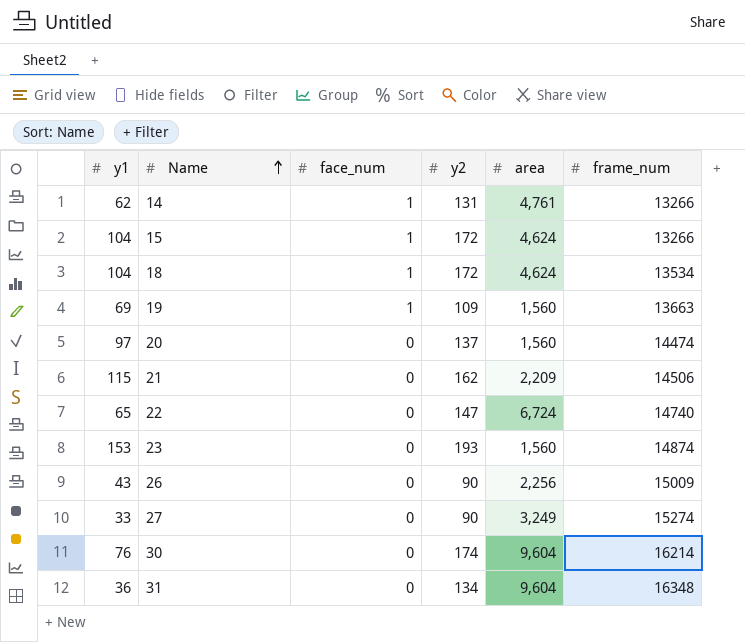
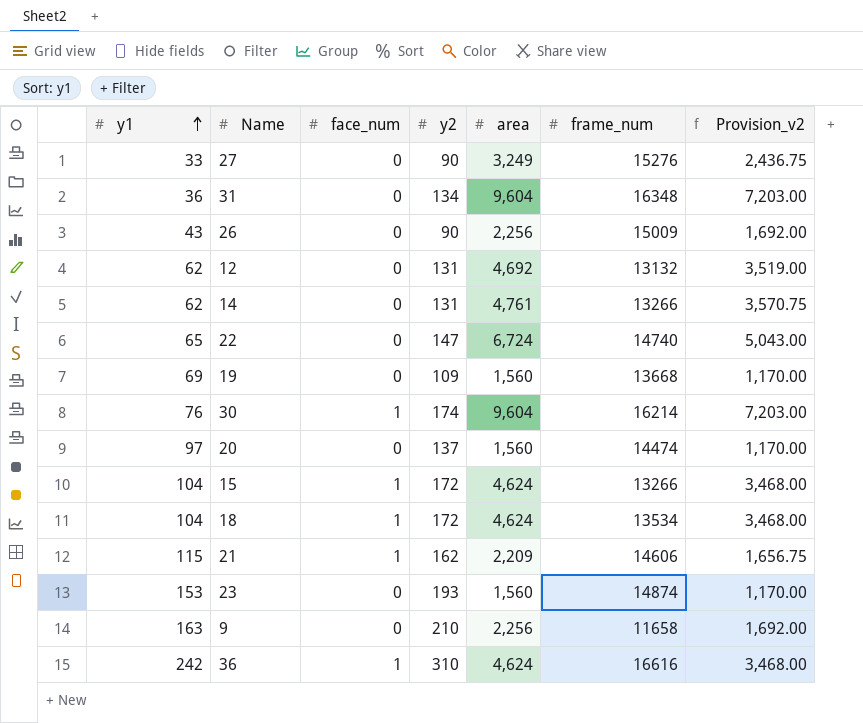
row order: Name ascending -> y1 ascending
column Provision_v2 | formula: none -> [area] * 0.75
27 | frame_num: 15274 -> 15276
row 12: none -> 62 | 0 | 131 | 4,692 | 13132 | 3,519.00
14 | face_num: 1 -> 0
19 | face_num: 1 -> 0
19 | frame_num: 13663 -> 13668
30 | face_num: 0 -> 1
21 | face_num: 0 -> 1
21 | frame_num: 14506 -> 14606
row 9: none -> 163 | 0 | 210 | 2,256 | 11658 | 1,692.00
row 36: none -> 242 | 1 | 310 | 4,624 | 16616 | 3,468.00

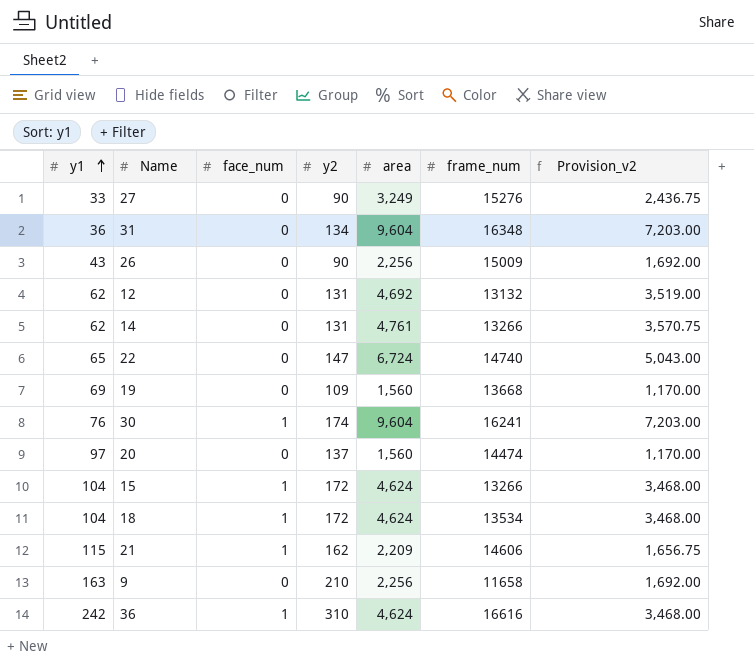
row 23: 153 | 0 | 193 | 1,560 | 14874 | 1,170.00 -> none
30 | frame_num: 16214 -> 16241

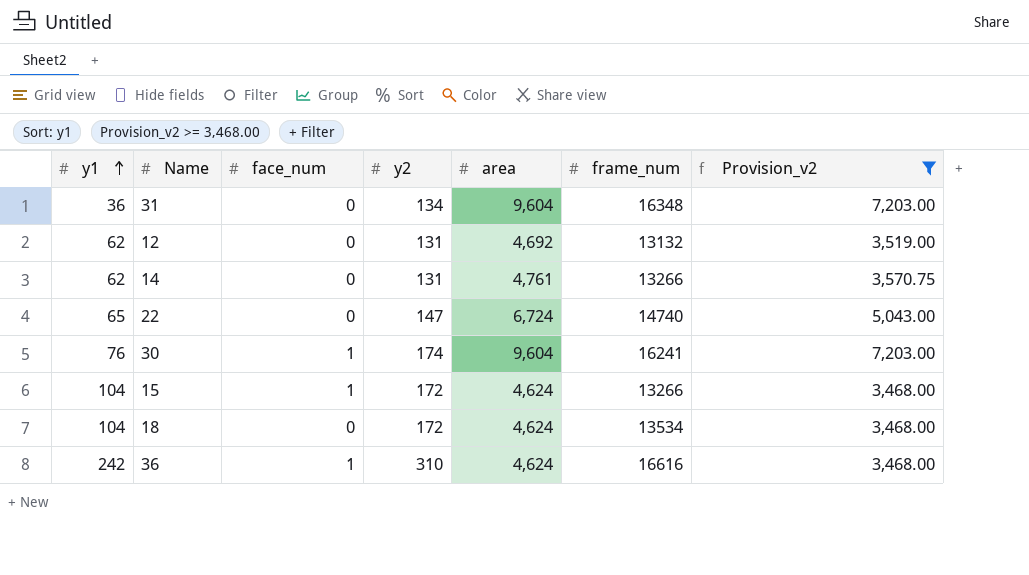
filter: none -> Provision_v2 >= 3,468.00
18 | face_num: 1 -> 0

